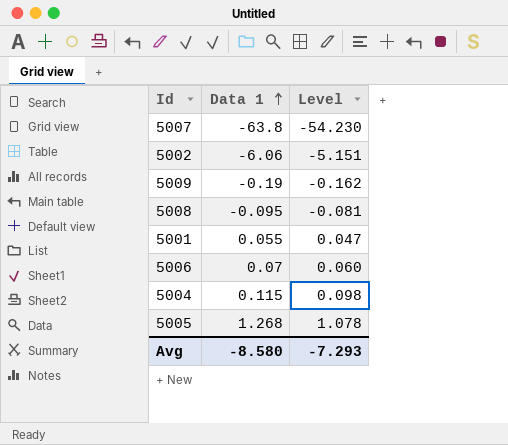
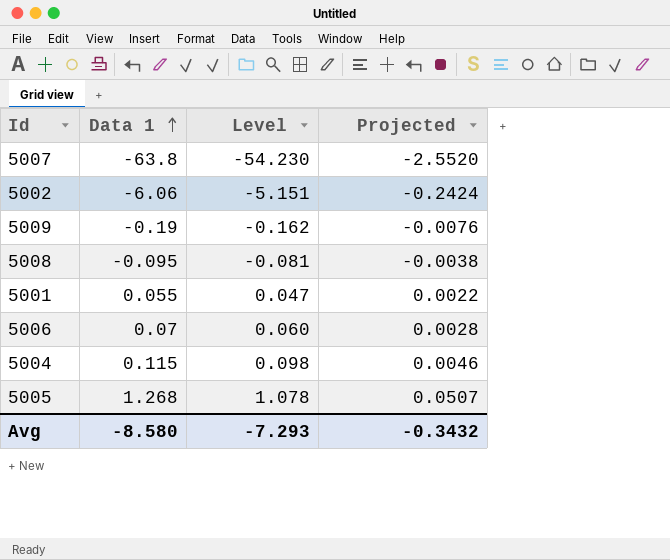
column Projected | formula: none -> [Data 1] * 0.04

